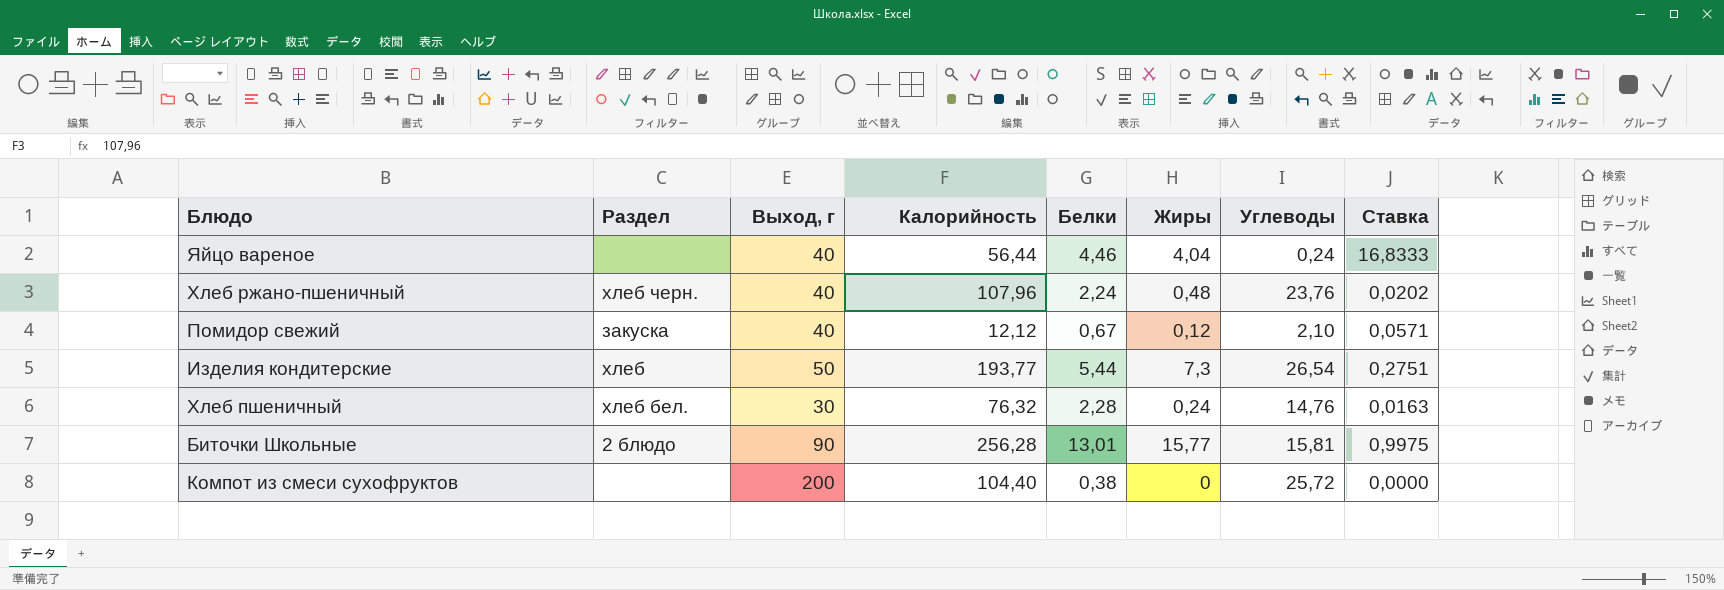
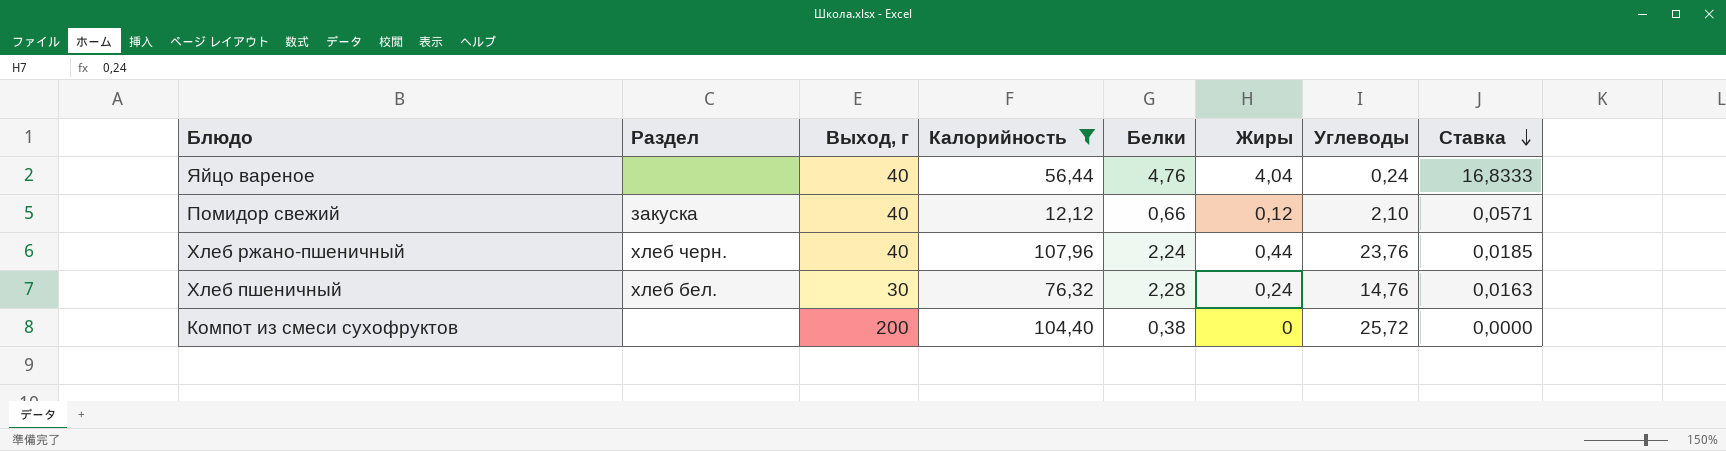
filter: none -> Калорийность <= 107,96
row order: none -> Ставка descending
Яйцо вареное | Белки: 4,46 -> 4,76
Помидор свежий | Белки: 0,67 -> 0,66
Хлеб ржано-пшеничный | Жиры: 0,48 -> 0,44
Хлеб ржано-пшеничный | Ставка: 0,0202 -> 0,0185

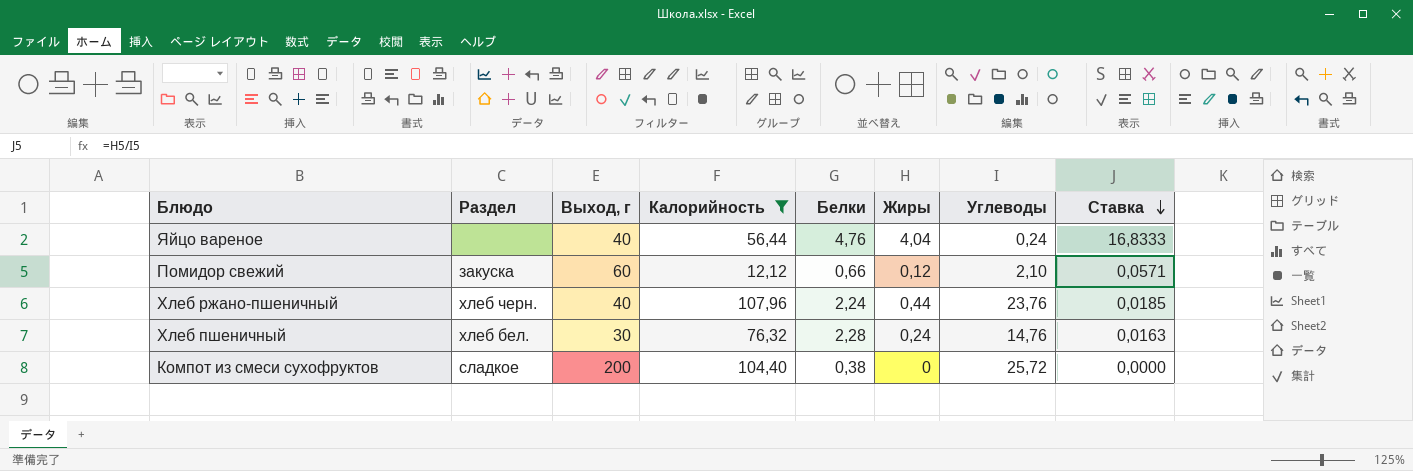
Помидор свежий | Выход, г: 40 -> 60
Компот из смеси сухофруктов | Раздел: none -> сладкое

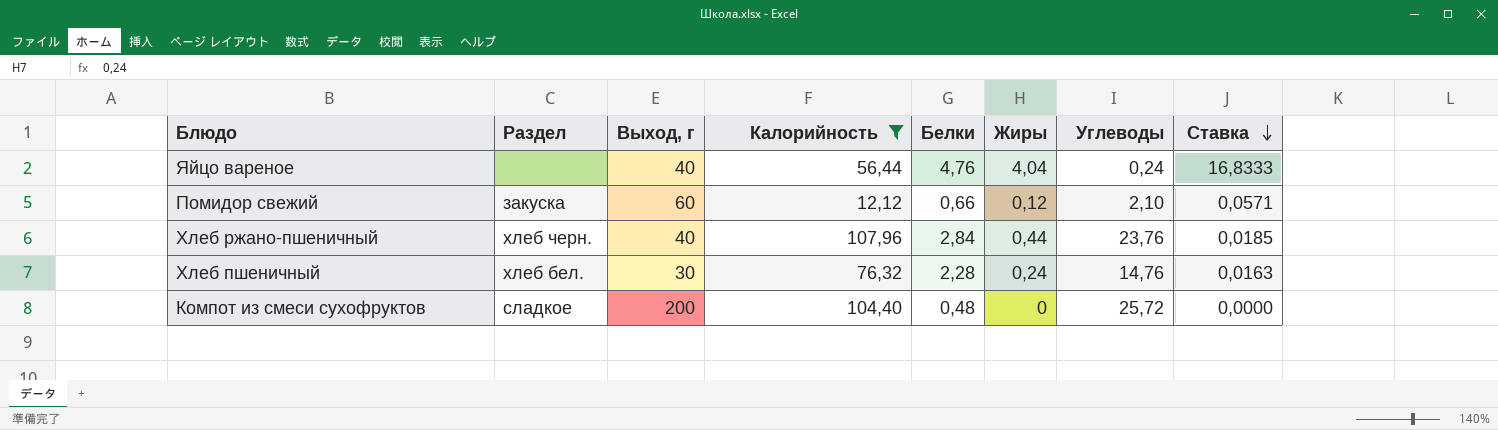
Хлеб ржано-пшеничный | Белки: 2,24 -> 2,84
Компот из смеси сухофруктов | Белки: 0,38 -> 0,48

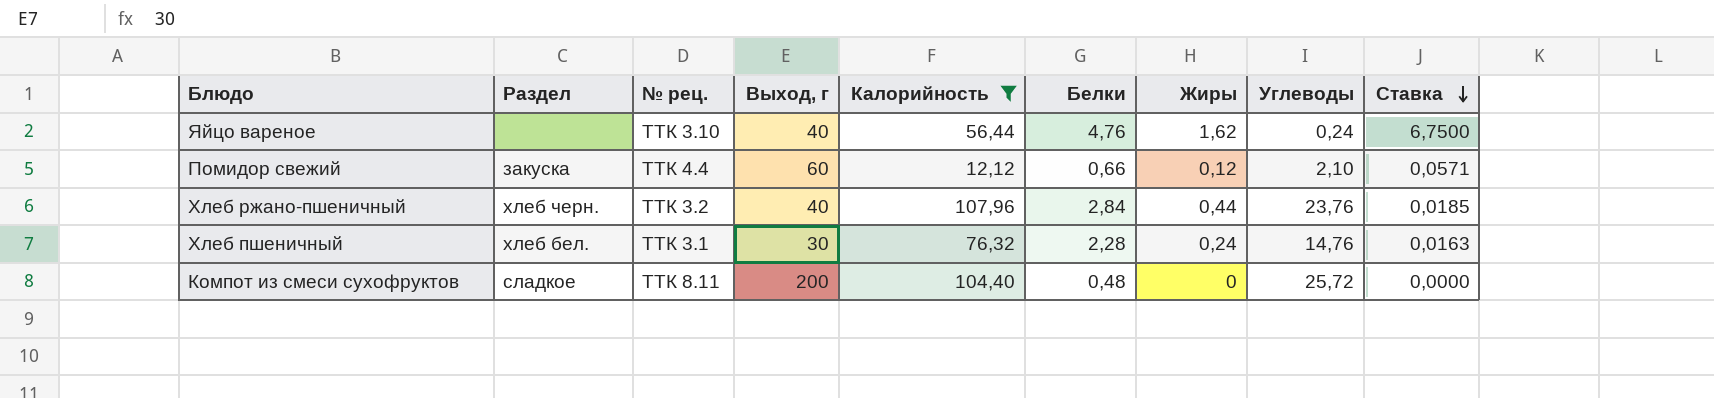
column № рец. | position: none -> 3
Яйцо вареное | Жиры: 4,04 -> 1,62
Яйцо вареное | Ставка: 16,8333 -> 6,7500

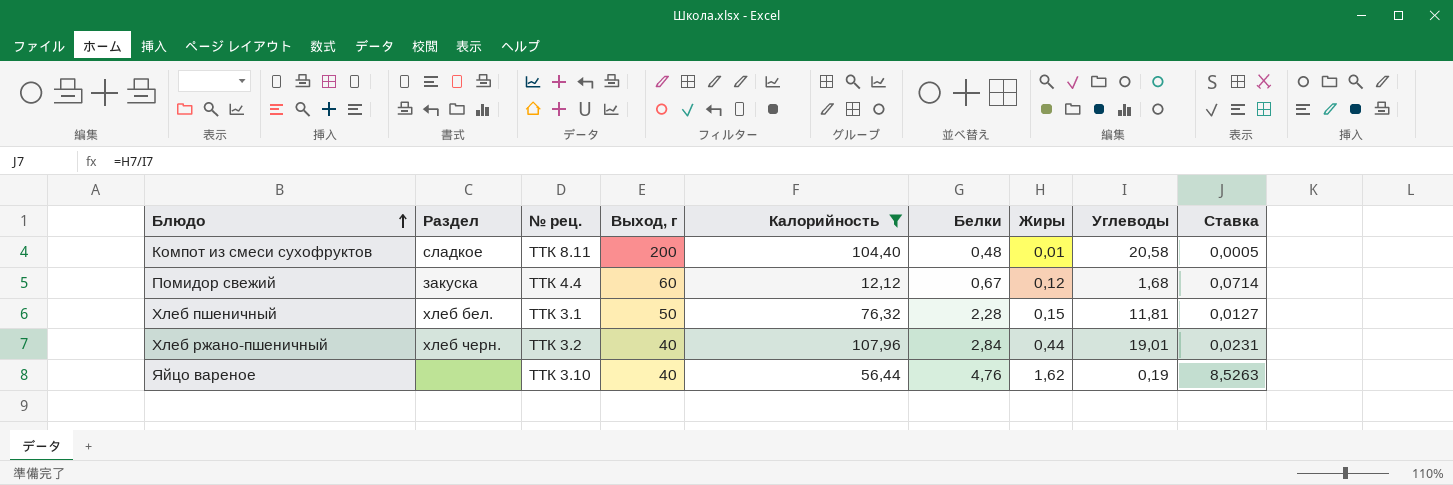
row order: Ставка descending -> Блюдо ascending
Компот из смеси сухофруктов | Жиры: 0 -> 0,01
Компот из смеси сухофруктов | Углеводы: 25,72 -> 20,58
Компот из смеси сухофруктов | Ставка: 0,0000 -> 0,0005
Помидор свежий | Белки: 0,66 -> 0,67
Помидор свежий | Углеводы: 2,10 -> 1,68
Помидор свежий | Ставка: 0,0571 -> 0,0714
Хлеб пшеничный | Выход, г: 30 -> 50
Хлеб пшеничный | Жиры: 0,24 -> 0,15
Хлеб пшеничный | Углеводы: 14,76 -> 11,81
Хлеб пшеничный | Ставка: 0,0163 -> 0,0127
Хлеб ржано-пшеничный | Углеводы: 23,76 -> 19,01
Хлеб ржано-пшеничный | Ставка: 0,0185 -> 0,0231
Яйцо вареное | Углеводы: 0,24 -> 0,19
Яйцо вареное | Ставка: 6,7500 -> 8,5263

